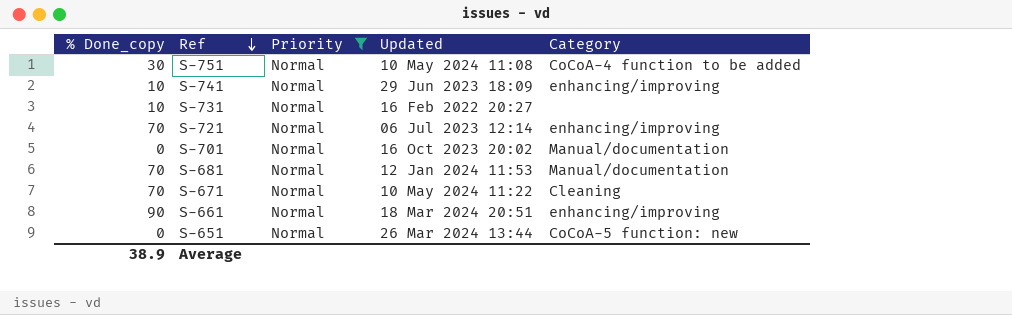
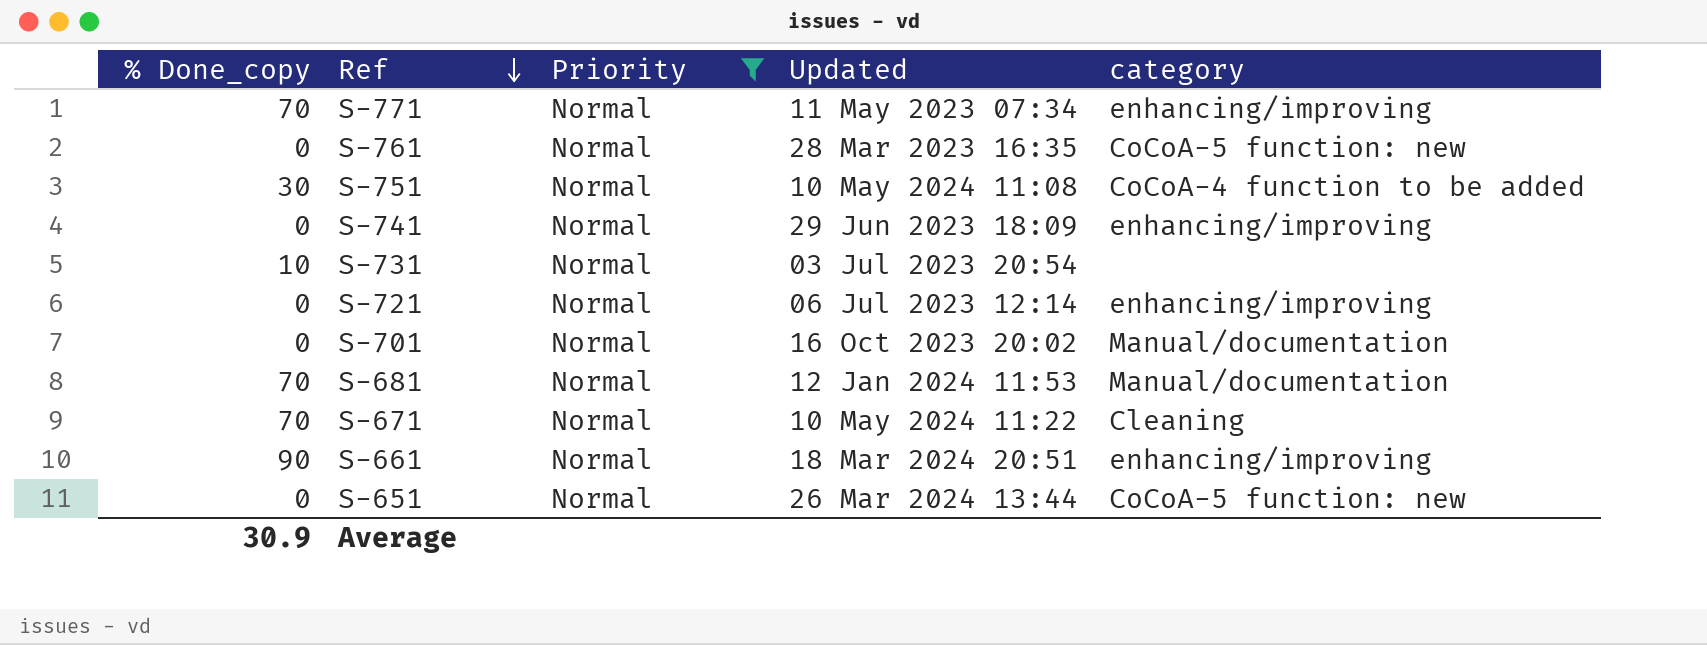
column name: Category -> category
row S-771: none -> 70 | Normal | 11 May 2023 07:34 | enhancing/improving
row S-761: none -> 0 | Normal | 28 Mar 2023 16:35 | CoCoA-5 function: new
S-741 | % Done_copy: 10 -> 0
S-731 | Updated: 16 Feb 2022 20:27 -> 03 Jul 2023 20:54
S-721 | % Done_copy: 70 -> 0
Average | % Done_copy: 38.9 -> 30.9

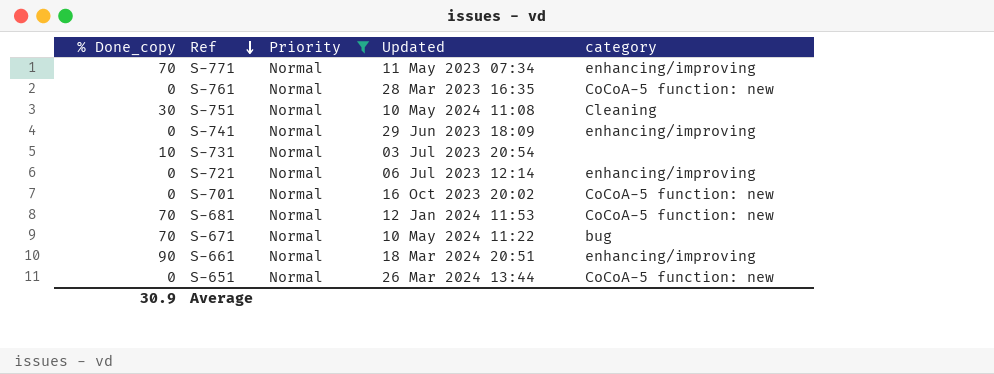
S-751 | category: CoCoA-4 function to be added -> Cleaning
S-701 | category: Manual/documentation -> CoCoA-5 function: new
S-681 | category: Manual/documentation -> CoCoA-5 function: new
S-671 | category: Cleaning -> bug

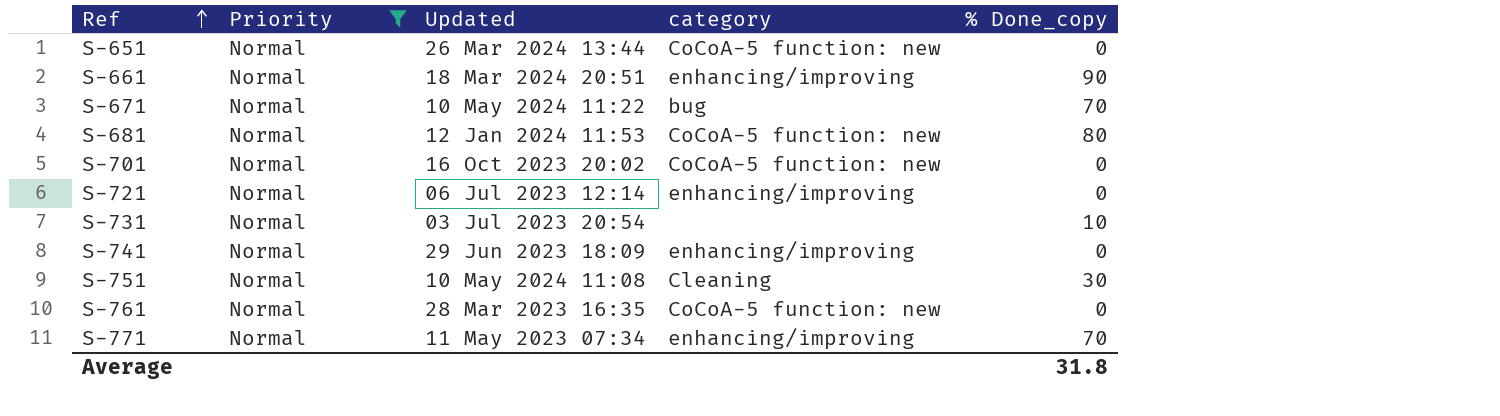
row order: Ref descending -> Ref ascending
column % Done_copy | position: 1 -> 5
S-681 | % Done_copy: 70 -> 80
Average | % Done_copy: 30.9 -> 31.8

